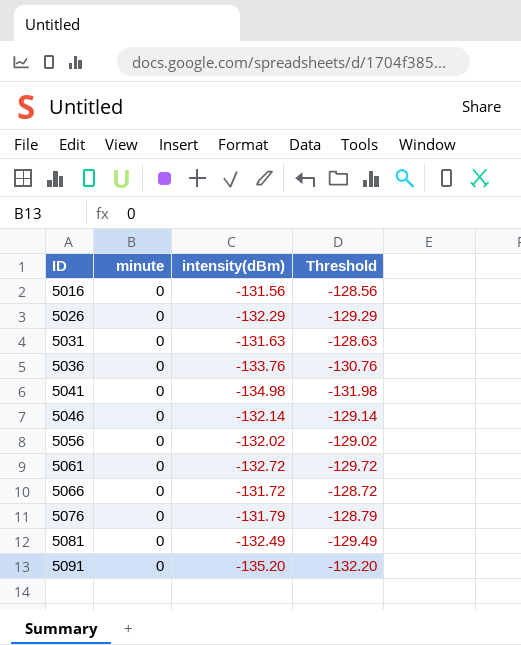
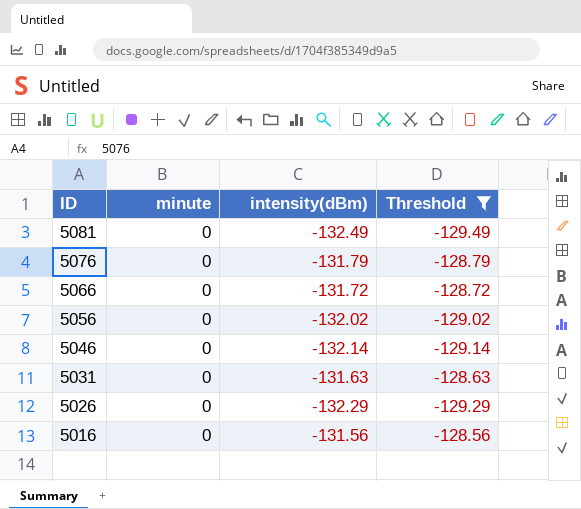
filter: none -> Threshold >= -129.49
row order: ID ascending -> ID descending

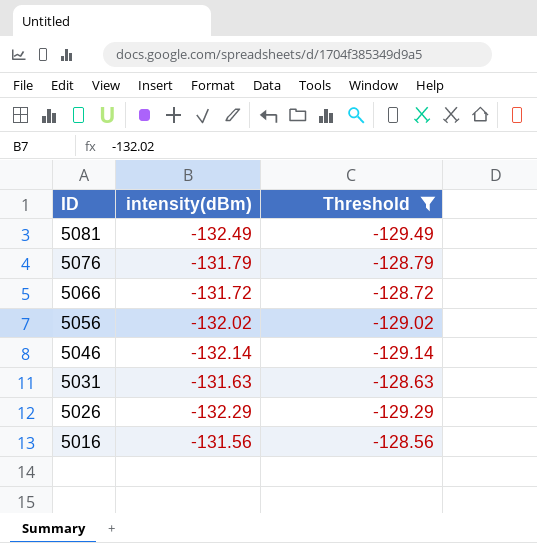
column minute | position: 2 -> none

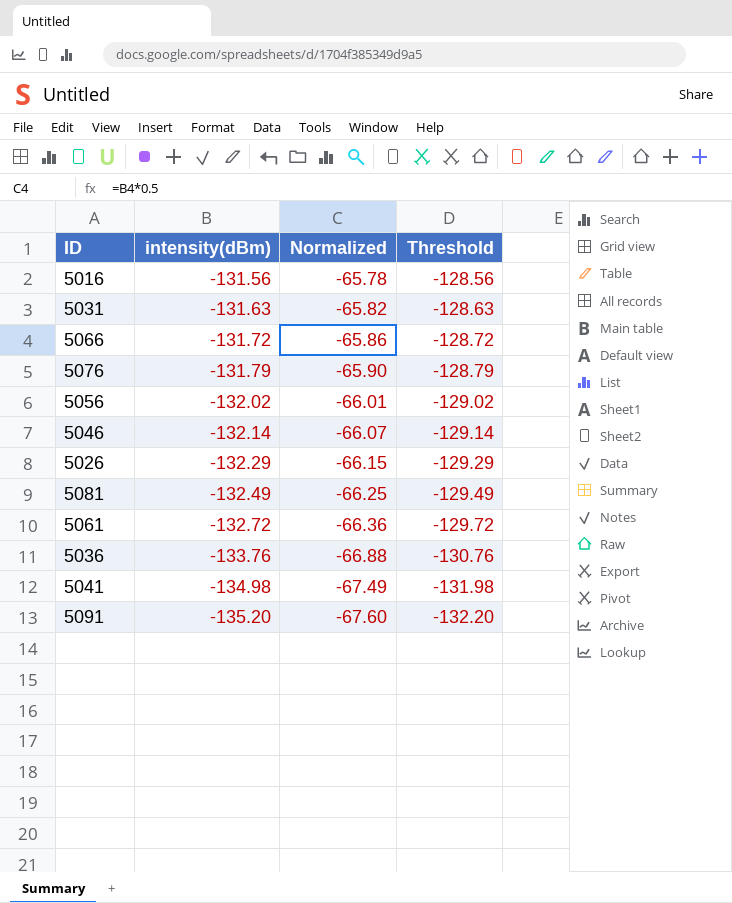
filter: Threshold >= -129.49 -> none
row order: ID descending -> intensity(dBm) descending
column Normalized | formula: none -> [intensity(dBm)] * 0.5

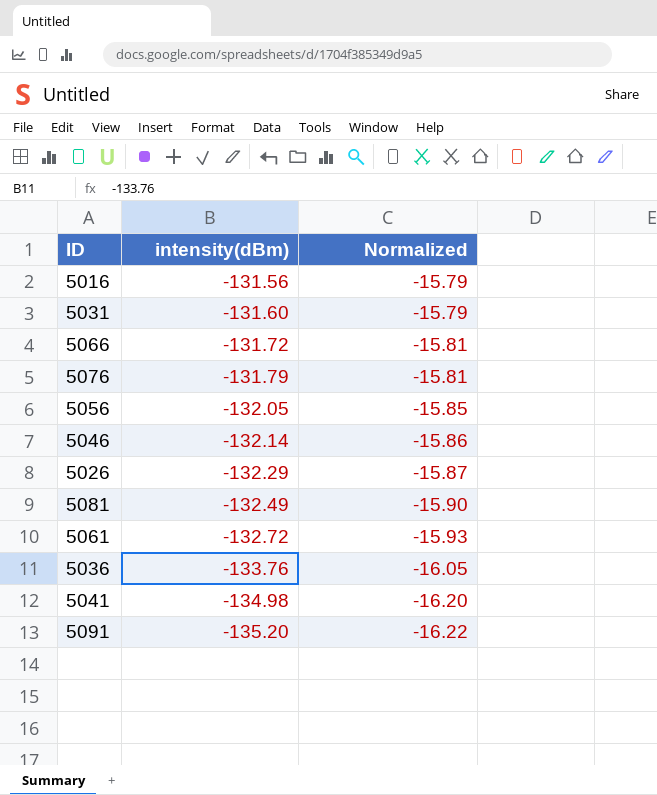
column Threshold | formula: [intensity(dBm)] + 3 -> none
column Normalized | formula: [intensity(dBm)] * 0.5 -> [intensity(dBm)] * 0.12
5031 | intensity(dBm): -131.63 -> -131.60
5056 | intensity(dBm): -132.02 -> -132.05

